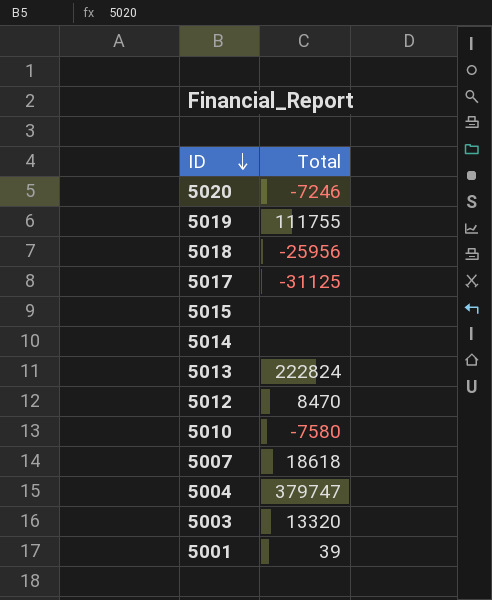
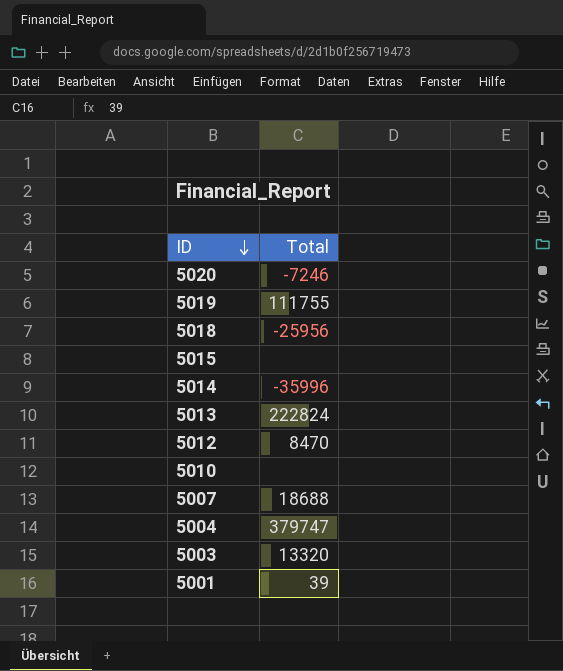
row 5017: -31125 -> none
5014 | Total: none -> -35996
5010 | Total: -7580 -> none
5007 | Total: 18618 -> 18688

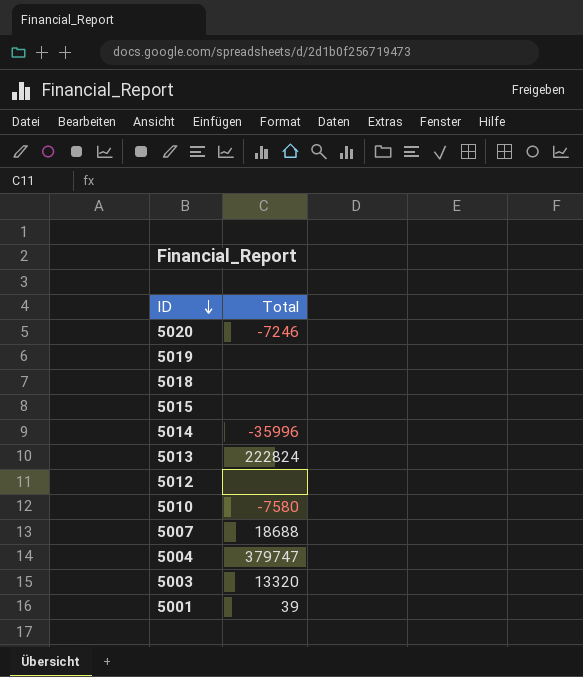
5019 | Total: 111755 -> none
5018 | Total: -25956 -> none
5012 | Total: 8470 -> none
5010 | Total: none -> -7580

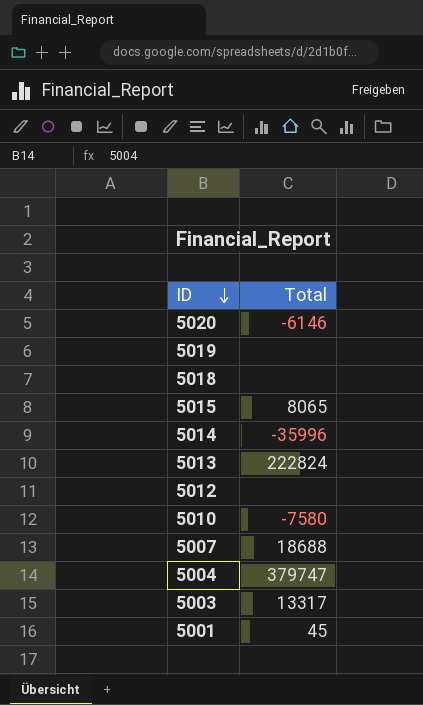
5020 | Total: -7246 -> -6146
5015 | Total: none -> 8065
5003 | Total: 13320 -> 13317
5001 | Total: 39 -> 45

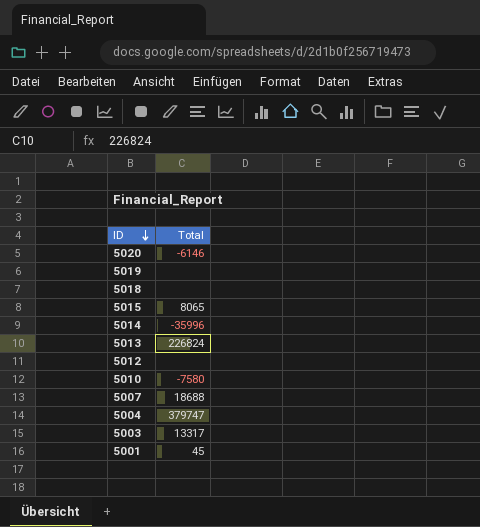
5013 | Total: 222824 -> 226824

